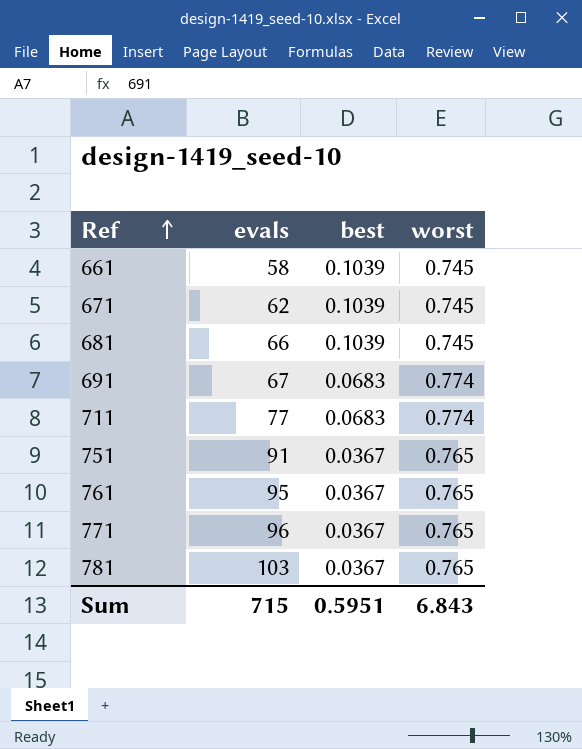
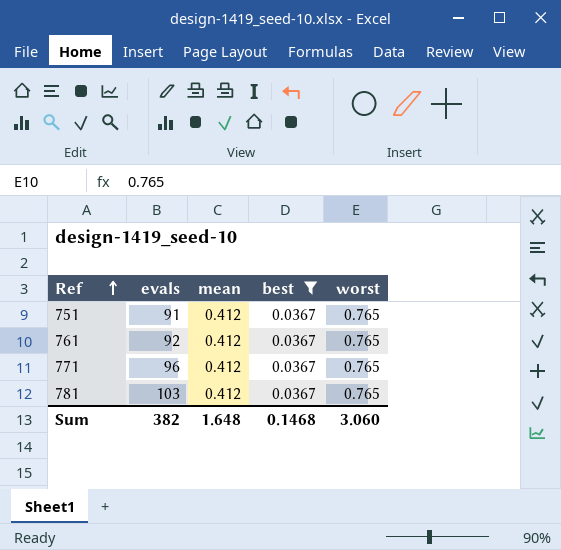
filter: none -> best = 0.0367
column mean | position: none -> 3
761 | evals: 95 -> 92
Sum | evals: 715 -> 382
Sum | best: 0.5951 -> 0.1468
Sum | worst: 6.843 -> 3.060

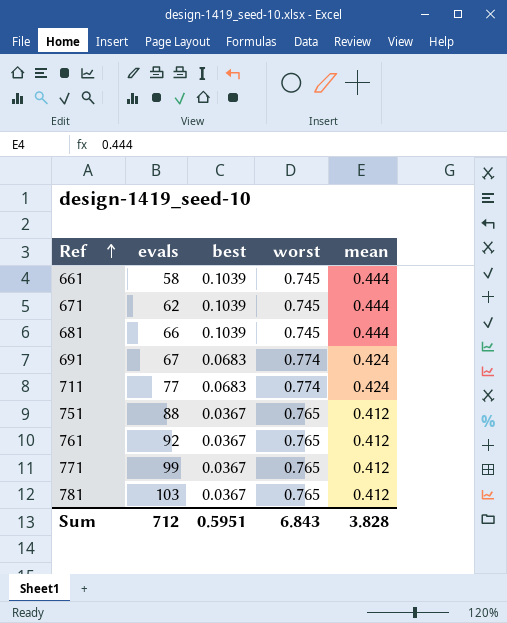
filter: best = 0.0367 -> none
column mean | position: 3 -> 5
751 | evals: 91 -> 88
771 | evals: 96 -> 99
Sum | evals: 382 -> 712
Sum | best: 0.1468 -> 0.5951
Sum | worst: 3.060 -> 6.843
Sum | mean: 1.648 -> 3.828

